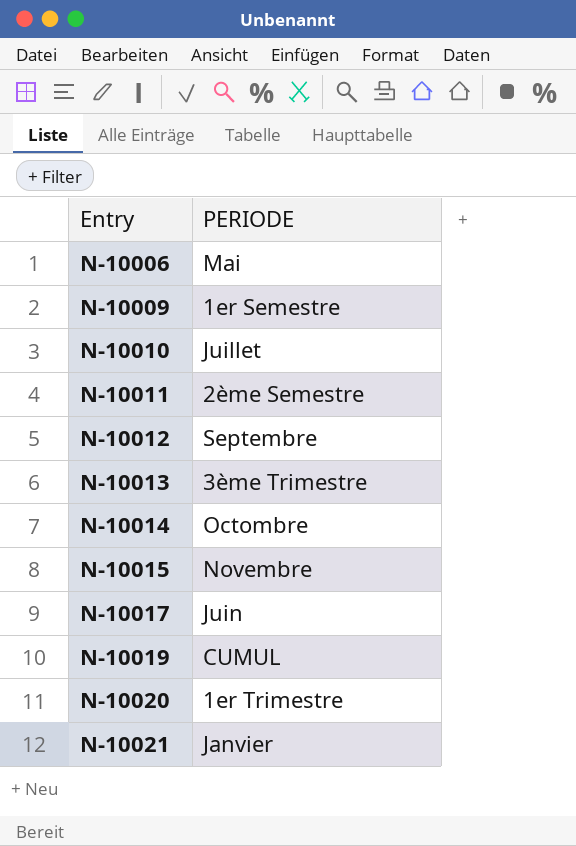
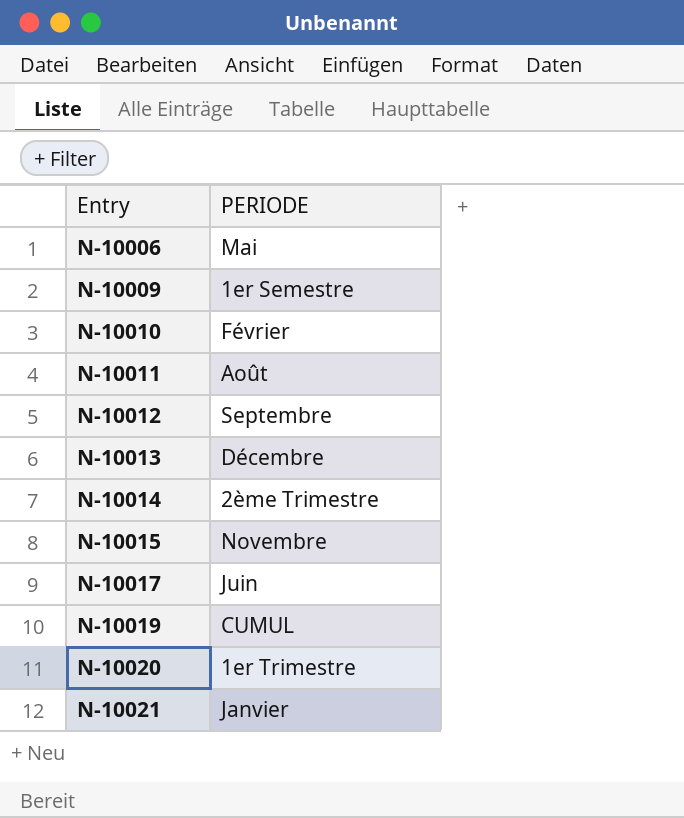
N-10010 | PERIODE: Juillet -> Février
N-10011 | PERIODE: 2ème Semestre -> Août
N-10013 | PERIODE: 3ème Trimestre -> Décembre
N-10014 | PERIODE: Octombre -> 2ème Trimestre

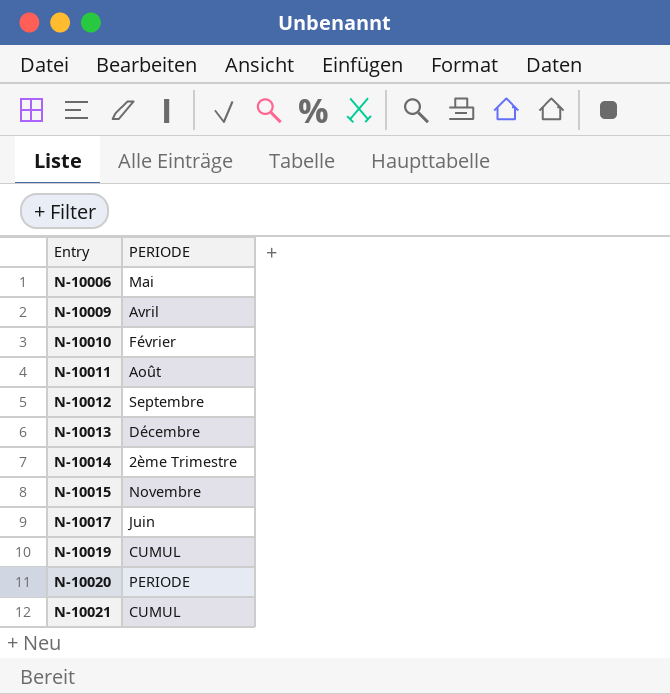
N-10009 | PERIODE: 1er Semestre -> Avril
N-10020 | PERIODE: 1er Trimestre -> PERIODE
N-10021 | PERIODE: Janvier -> CUMUL

